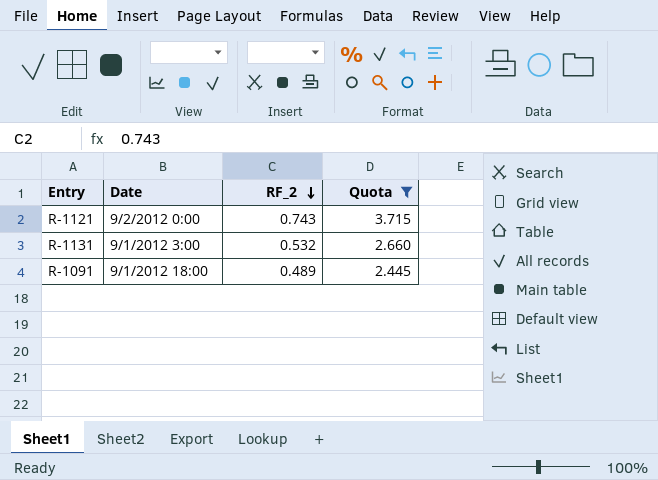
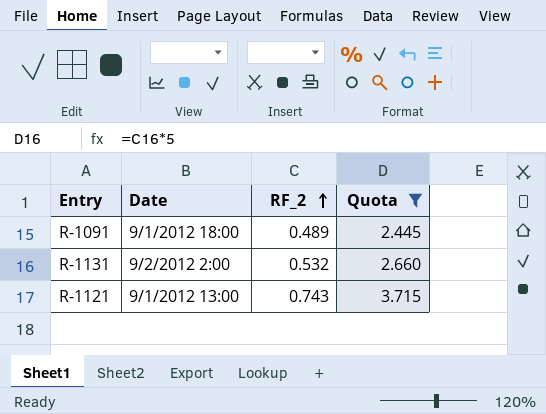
row order: RF_2 descending -> RF_2 ascending
R-1131 | Date: 9/1/2012 3:00 -> 9/2/2012 2:00
R-1121 | Date: 9/2/2012 0:00 -> 9/1/2012 13:00

